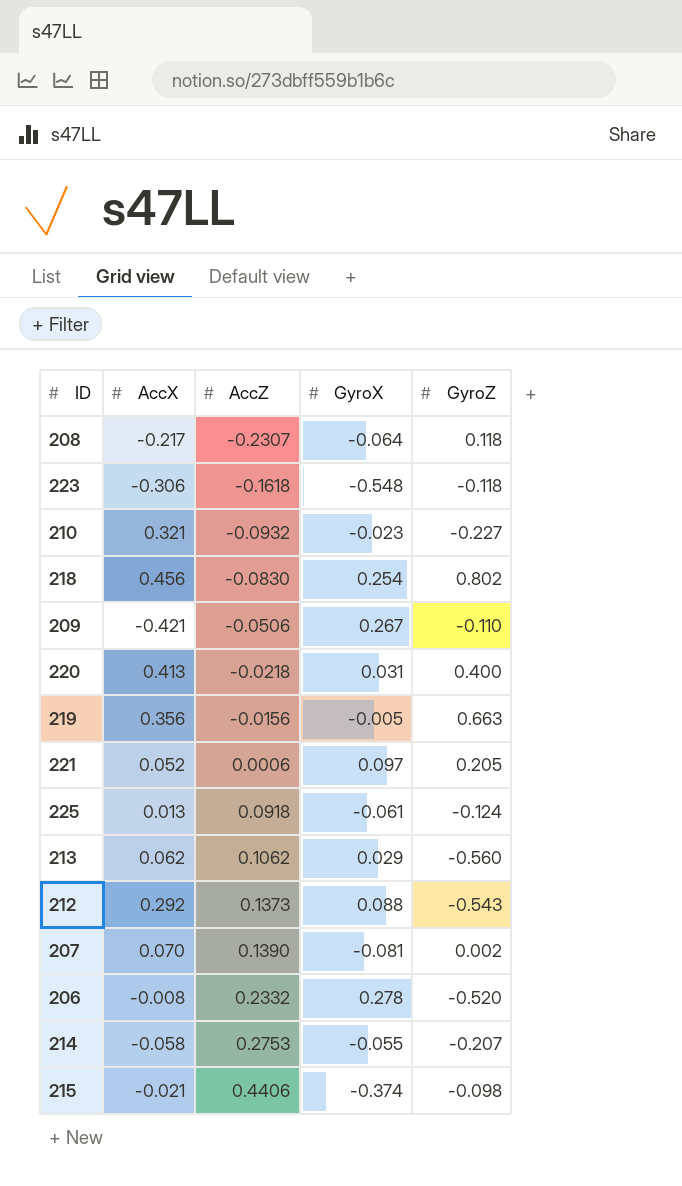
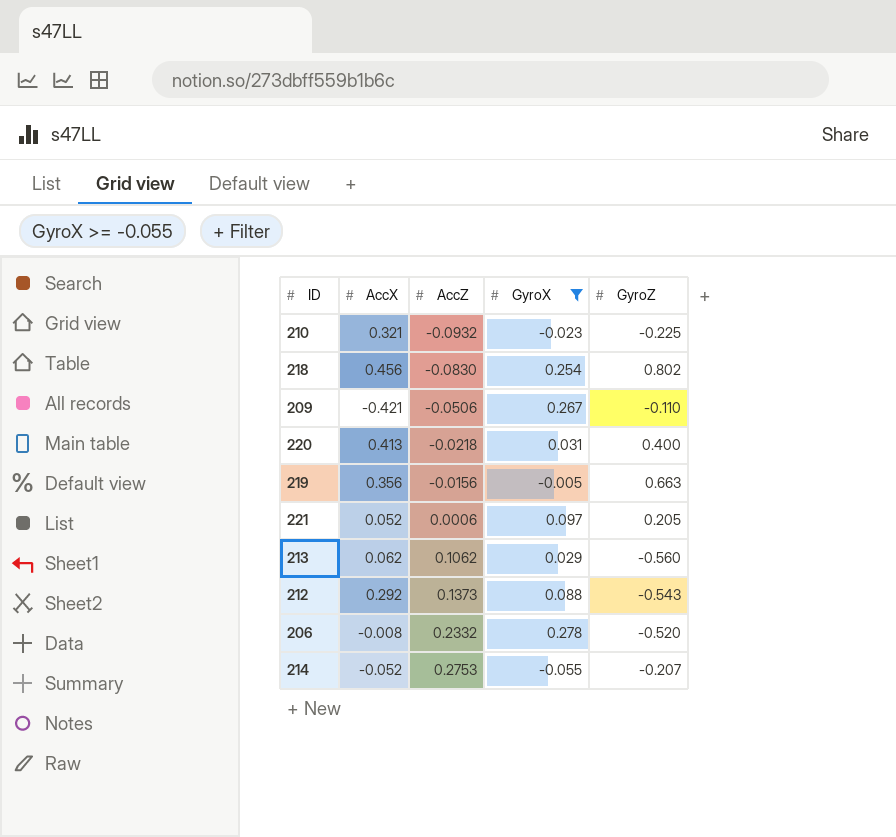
filter: none -> GyroX >= -0.055
210 | GyroZ: -0.227 -> -0.225
214 | AccX: -0.058 -> -0.052

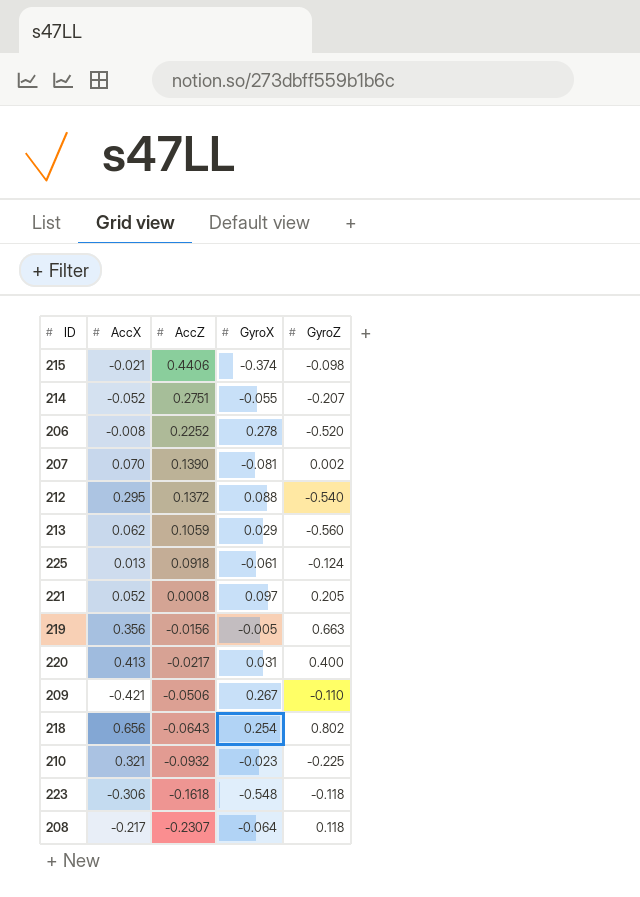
filter: GyroX >= -0.055 -> none
row order: AccZ ascending -> AccZ descending
214 | AccZ: 0.2753 -> 0.2751
206 | AccZ: 0.2332 -> 0.2252
212 | AccX: 0.292 -> 0.295
212 | AccZ: 0.1373 -> 0.1372
212 | GyroZ: -0.543 -> -0.540
213 | AccZ: 0.1062 -> 0.1059
221 | AccZ: 0.0006 -> 0.0008
220 | AccZ: -0.0218 -> -0.0217
218 | AccX: 0.456 -> 0.656
218 | AccZ: -0.0830 -> -0.0643

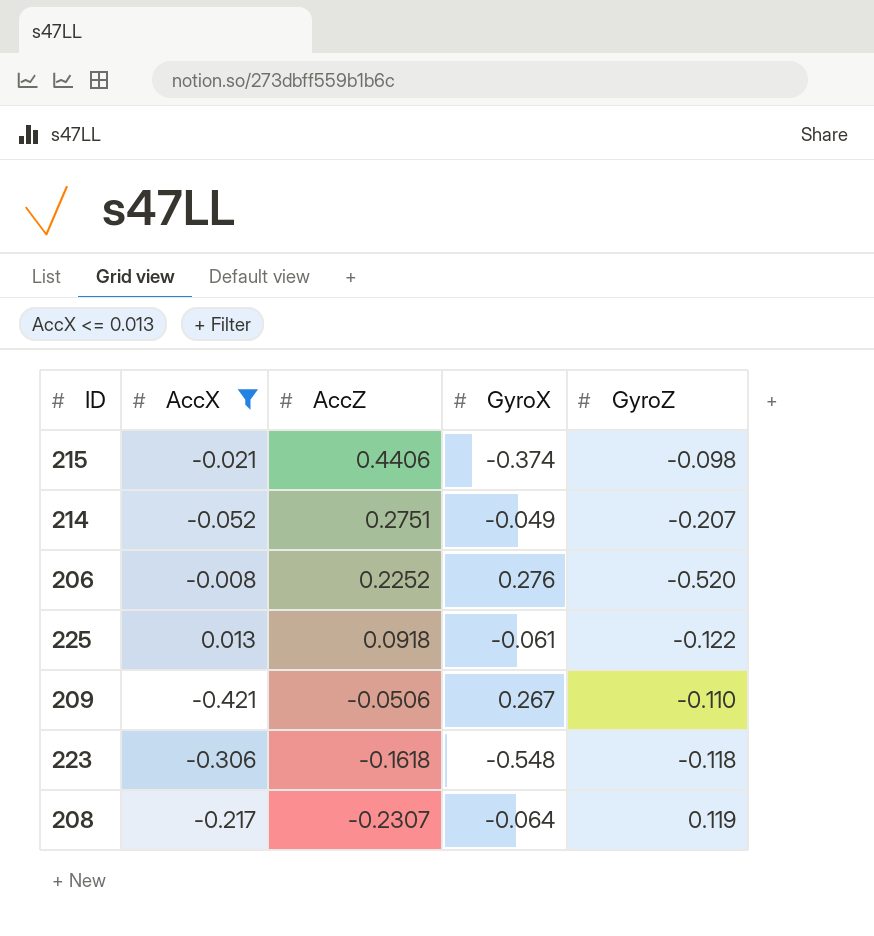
filter: none -> AccX <= 0.013
214 | GyroX: -0.055 -> -0.049
206 | GyroX: 0.278 -> 0.276
225 | GyroZ: -0.124 -> -0.122
208 | GyroZ: 0.118 -> 0.119

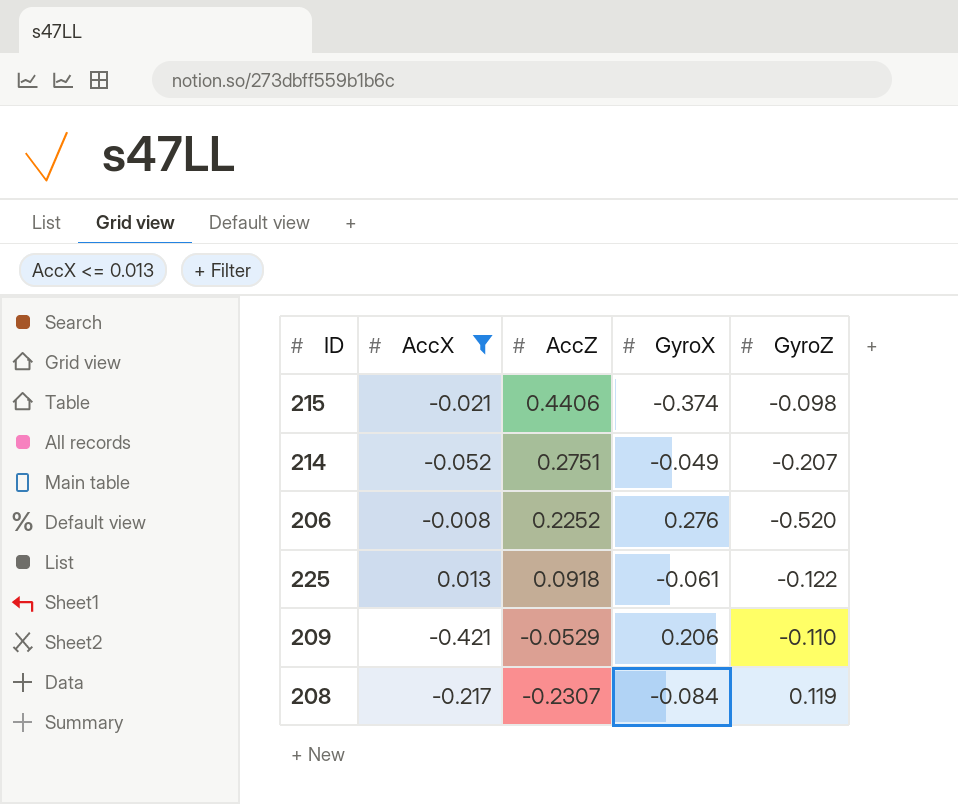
row 223: -0.306 | -0.1618 | -0.548 | -0.118 -> none
209 | AccZ: -0.0506 -> -0.0529
209 | GyroX: 0.267 -> 0.206
208 | GyroX: -0.064 -> -0.084

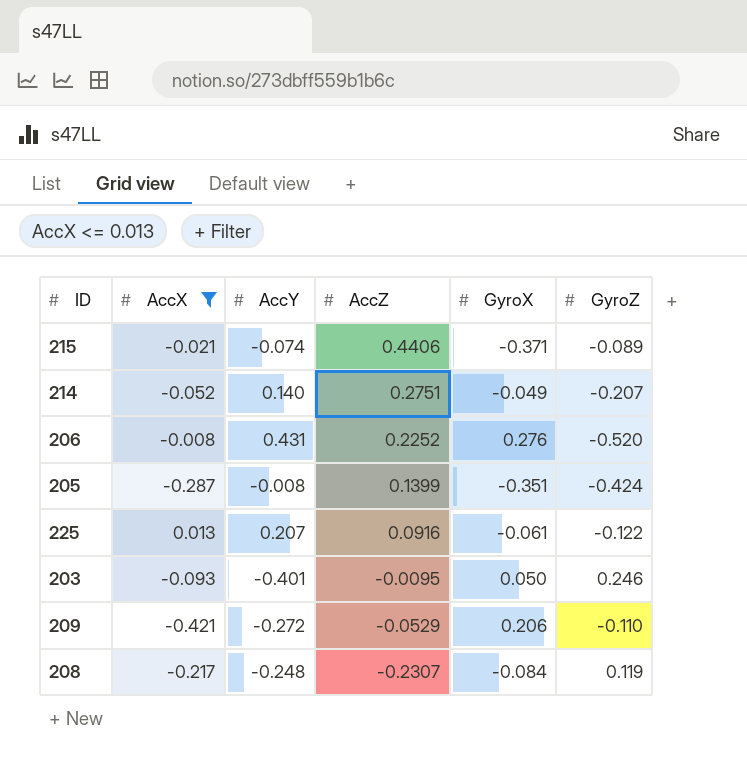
column AccY | position: none -> 3
215 | GyroX: -0.374 -> -0.371
215 | GyroZ: -0.098 -> -0.089
row 205: none -> -0.287 | -0.008 | 0.1399 | -0.351 | -0.424
225 | AccZ: 0.0918 -> 0.0916
row 203: none -> -0.093 | -0.401 | -0.0095 | 0.050 | 0.246

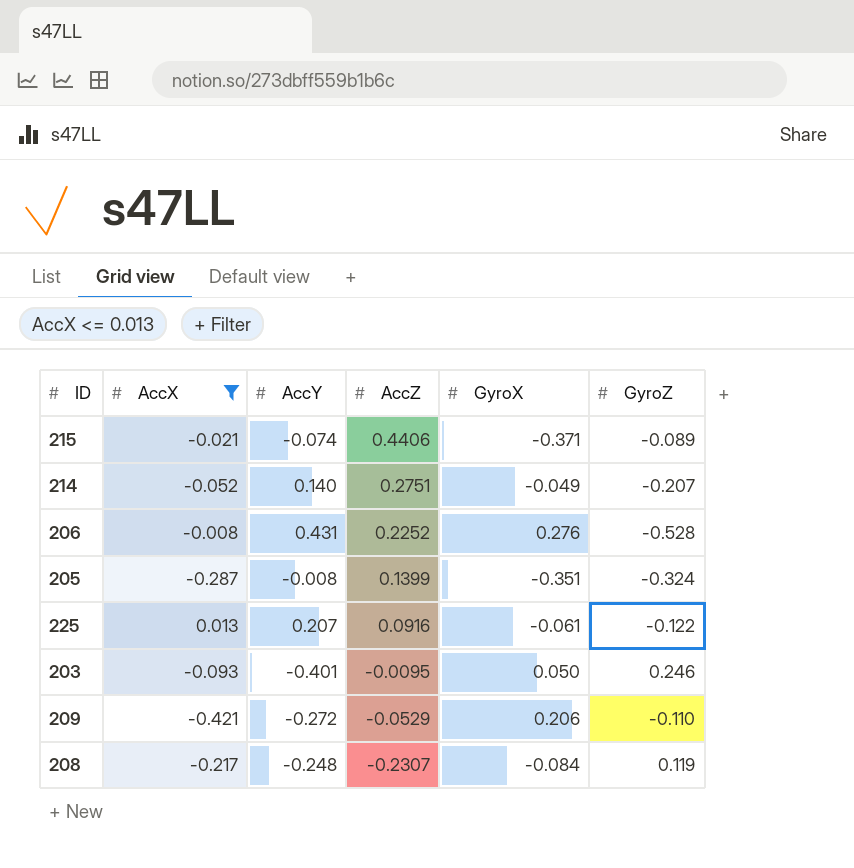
206 | GyroZ: -0.520 -> -0.528
205 | GyroZ: -0.424 -> -0.324

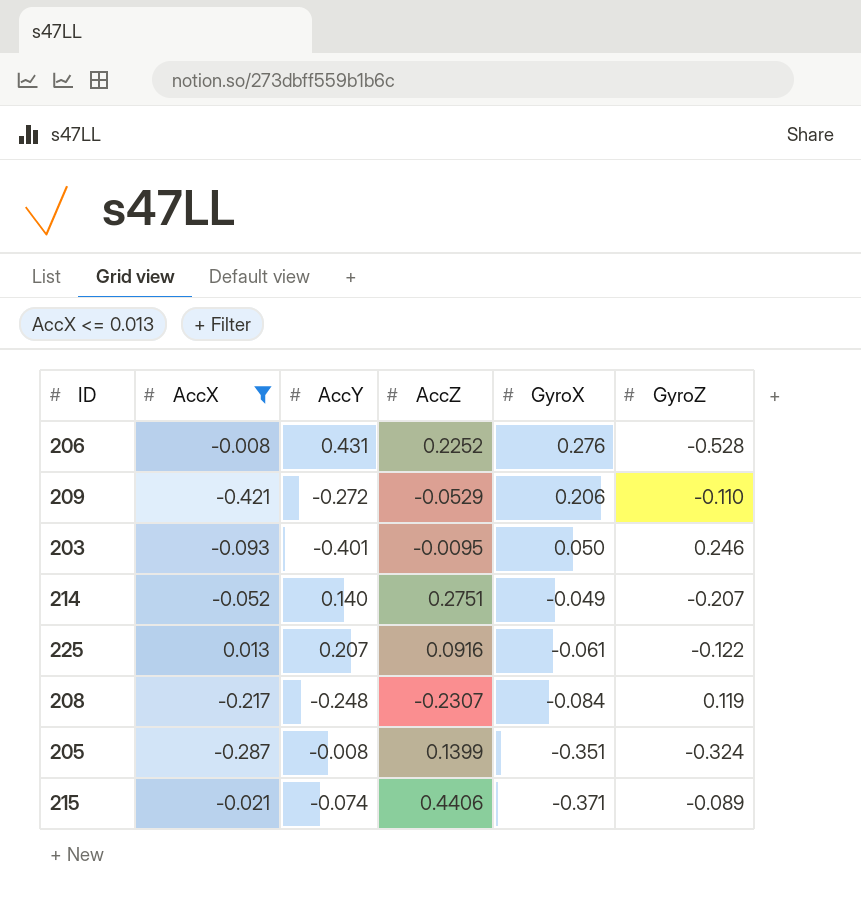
row order: AccZ descending -> GyroX descending

